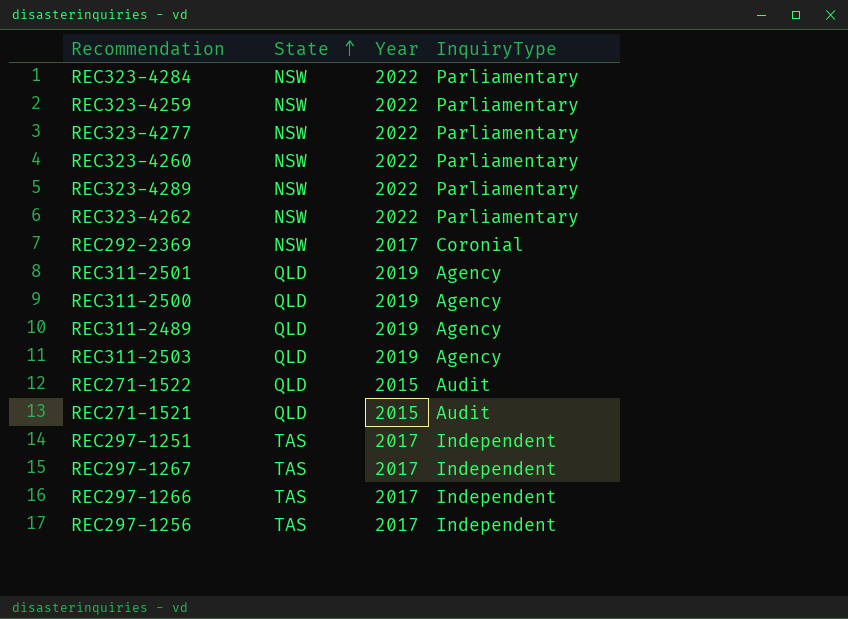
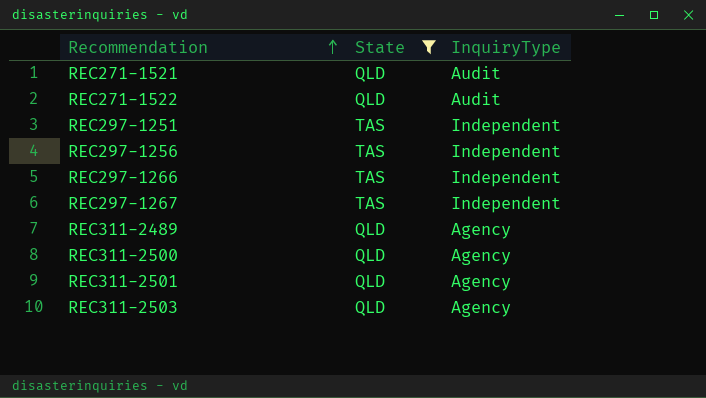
filter: none -> State != NSW
row order: State ascending -> Recommendation ascending
column Year | position: 3 -> none

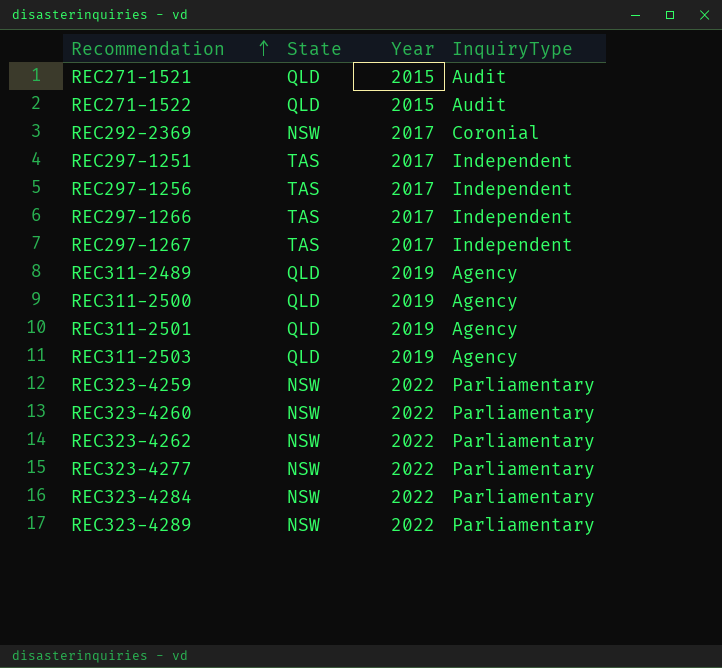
filter: State != NSW -> none
column Year | position: none -> 3

